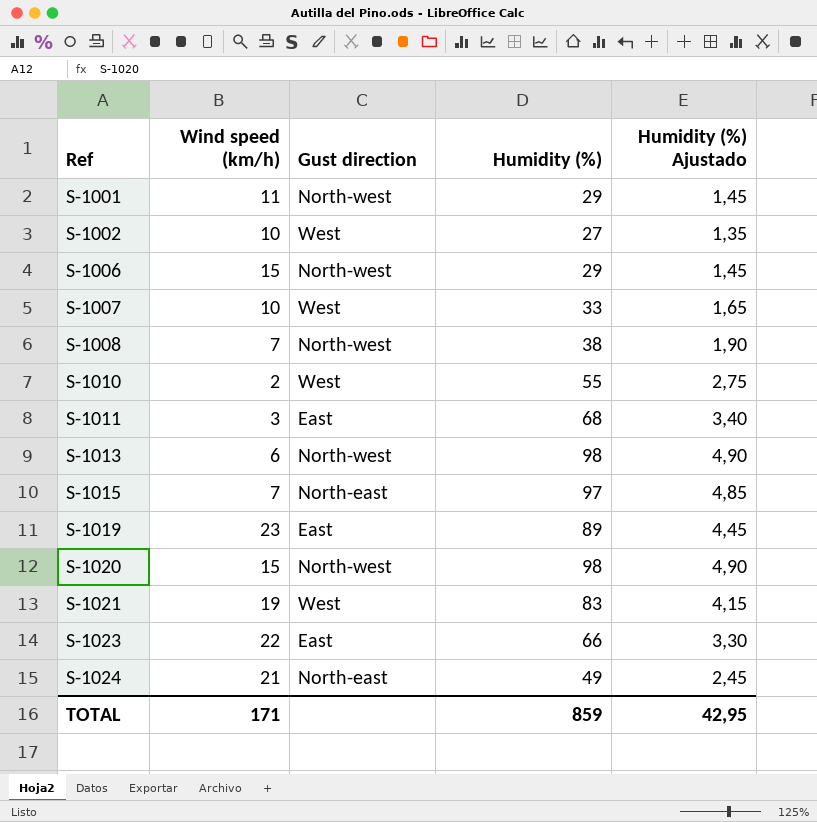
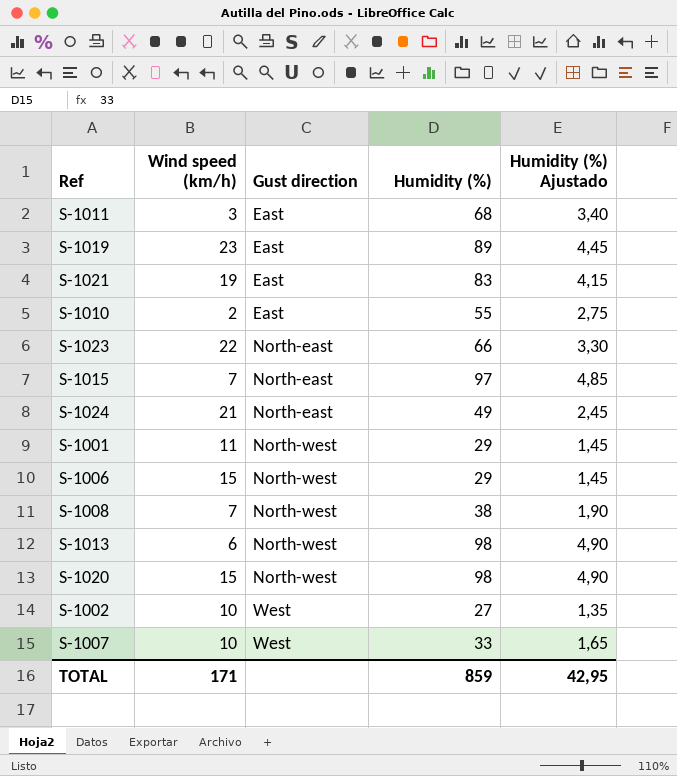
row order: Ref ascending -> Gust direction ascending
S-1021 | Gust direction: West -> East
S-1010 | Gust direction: West -> East
S-1023 | Gust direction: East -> North-east

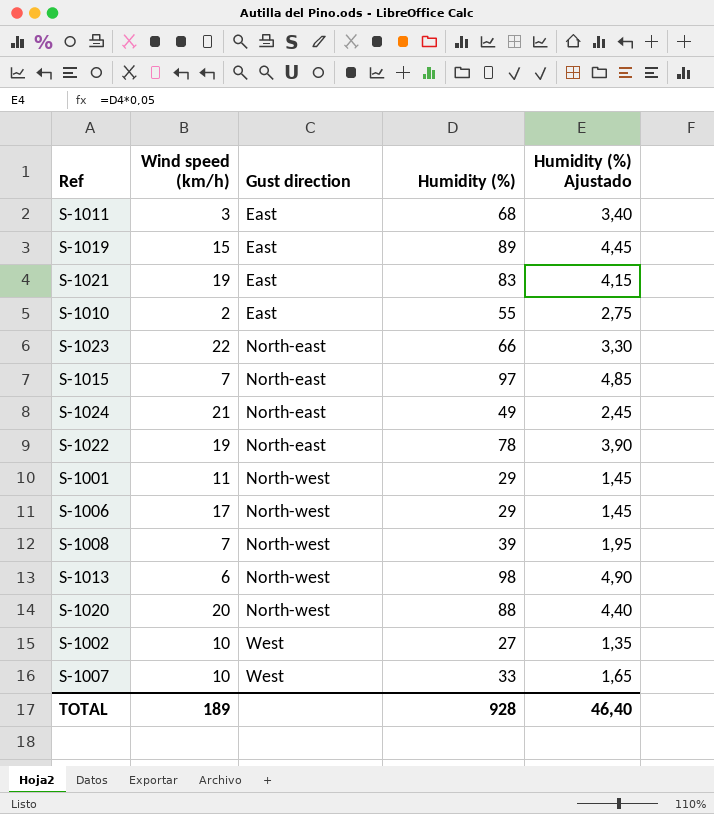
S-1019 | Wind speed (km/h): 23 -> 15
row S-1022: none -> 19 | North-east | 78 | 3,90
S-1006 | Wind speed (km/h): 15 -> 17
S-1008 | Humidity (%): 38 -> 39
S-1008 | Humidity (%) Ajustado: 1,90 -> 1,95
S-1020 | Wind speed (km/h): 15 -> 20
S-1020 | Humidity (%): 98 -> 88
S-1020 | Humidity (%) Ajustado: 4,90 -> 4,40
TOTAL | Wind speed (km/h): 171 -> 189
TOTAL | Humidity (%): 859 -> 928
TOTAL | Humidity (%) Ajustado: 42,95 -> 46,40

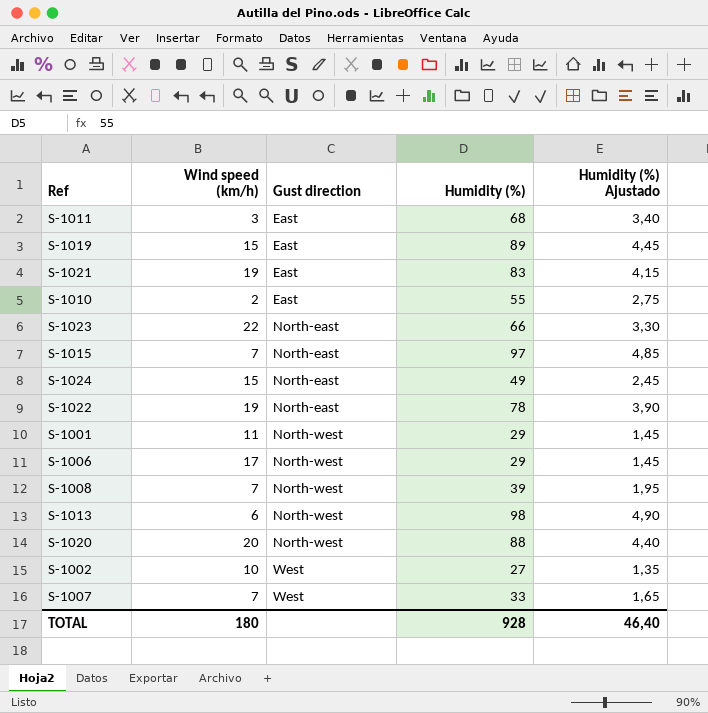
S-1024 | Wind speed (km/h): 21 -> 15
S-1007 | Wind speed (km/h): 10 -> 7
TOTAL | Wind speed (km/h): 189 -> 180

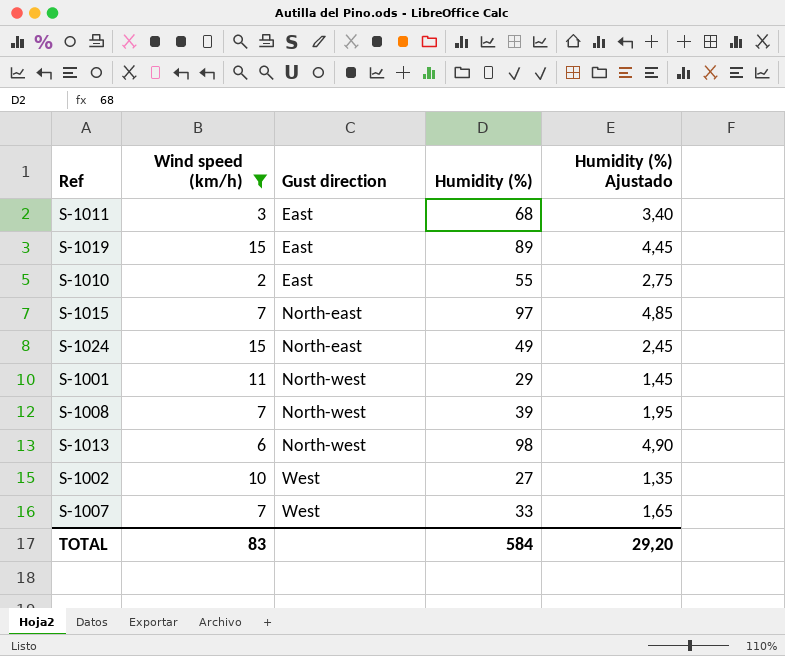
filter: none -> Wind speed (km/h) <= 15
TOTAL | Wind speed (km/h): 180 -> 83
TOTAL | Humidity (%): 928 -> 584
TOTAL | Humidity (%) Ajustado: 46,40 -> 29,20

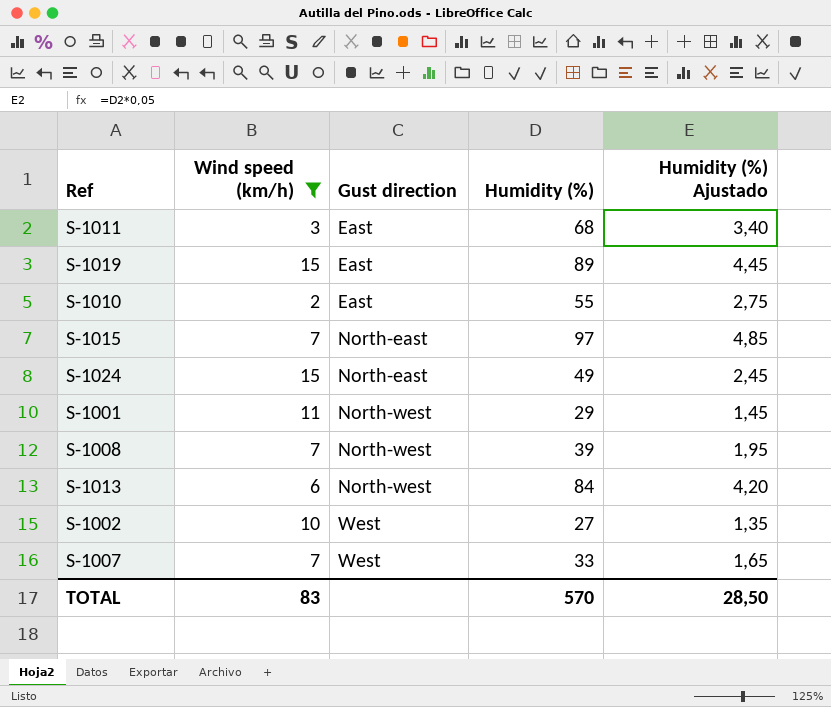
S-1013 | Humidity (%): 98 -> 84
S-1013 | Humidity (%) Ajustado: 4,90 -> 4,20
TOTAL | Humidity (%): 584 -> 570
TOTAL | Humidity (%) Ajustado: 29,20 -> 28,50

